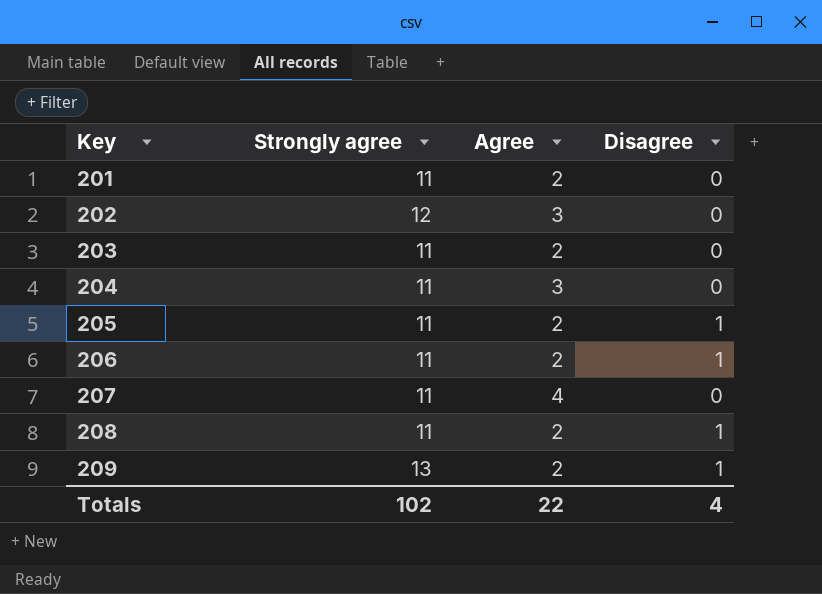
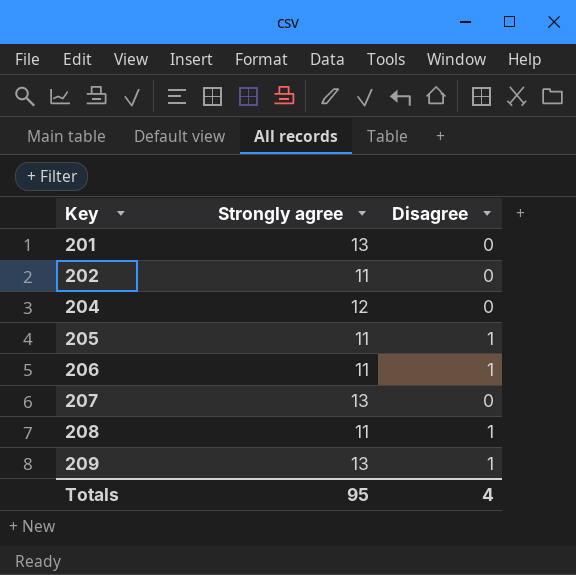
column Agree | position: 3 -> none
row 203: 11 | 2 | 0 -> none
201 | Strongly agree: 11 -> 13
202 | Strongly agree: 12 -> 11
204 | Strongly agree: 11 -> 12
207 | Strongly agree: 11 -> 13
Totals | Strongly agree: 102 -> 95

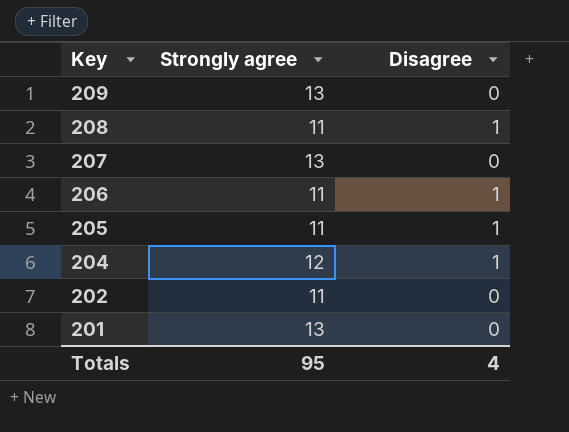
row order: Key ascending -> Key descending
209 | Disagree: 1 -> 0
204 | Disagree: 0 -> 1

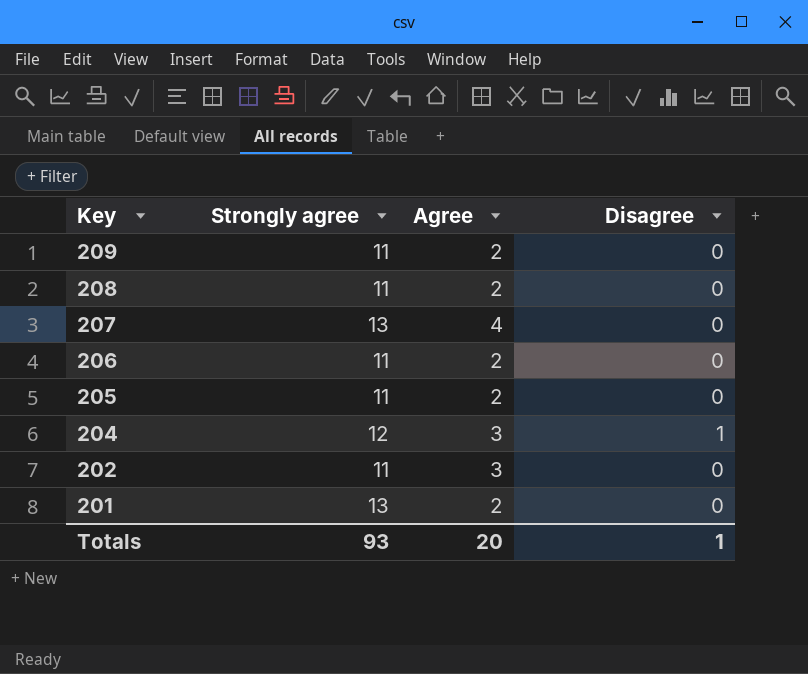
column Agree | position: none -> 3
209 | Strongly agree: 13 -> 11
208 | Disagree: 1 -> 0
206 | Disagree: 1 -> 0
205 | Disagree: 1 -> 0
Totals | Strongly agree: 95 -> 93
Totals | Disagree: 4 -> 1

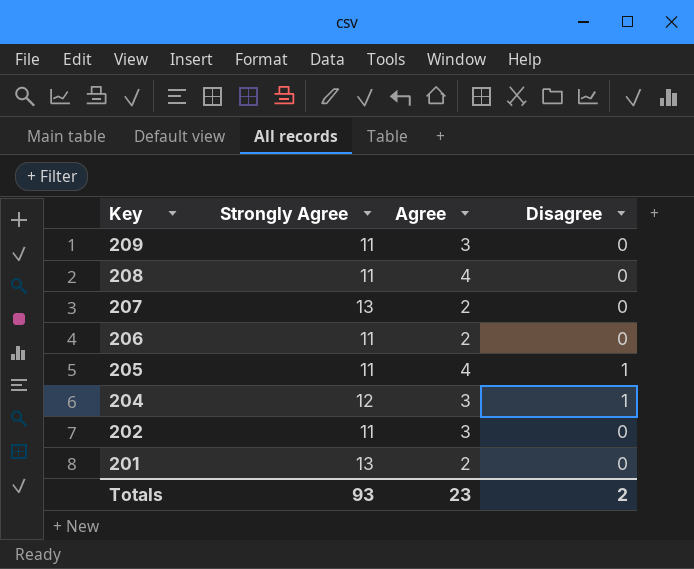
column name: Strongly agree -> Strongly Agree
209 | Agree: 2 -> 3
208 | Agree: 2 -> 4
207 | Agree: 4 -> 2
205 | Agree: 2 -> 4
205 | Disagree: 0 -> 1
Totals | Agree: 20 -> 23
Totals | Disagree: 1 -> 2

